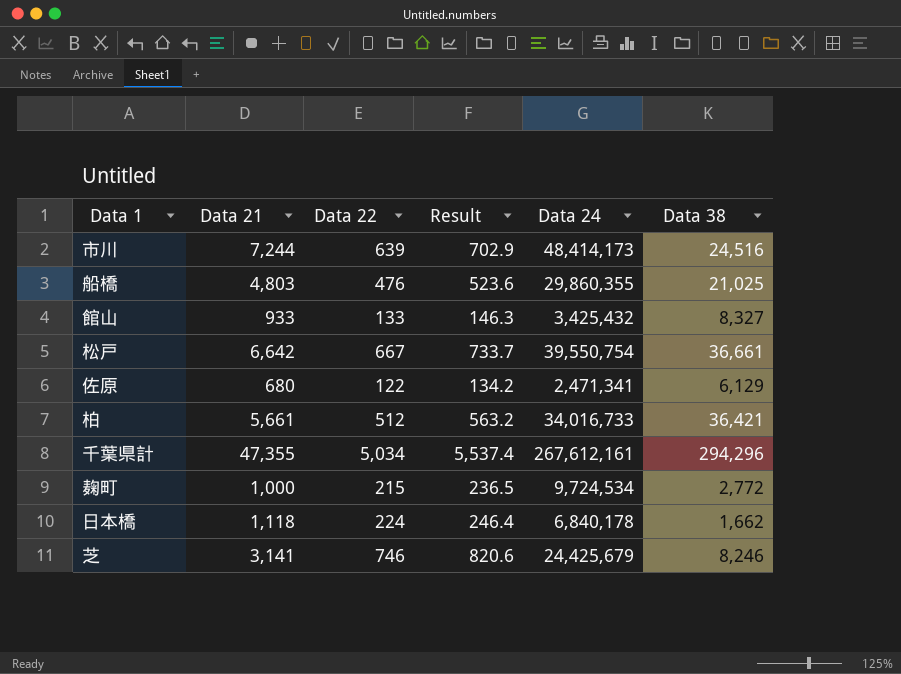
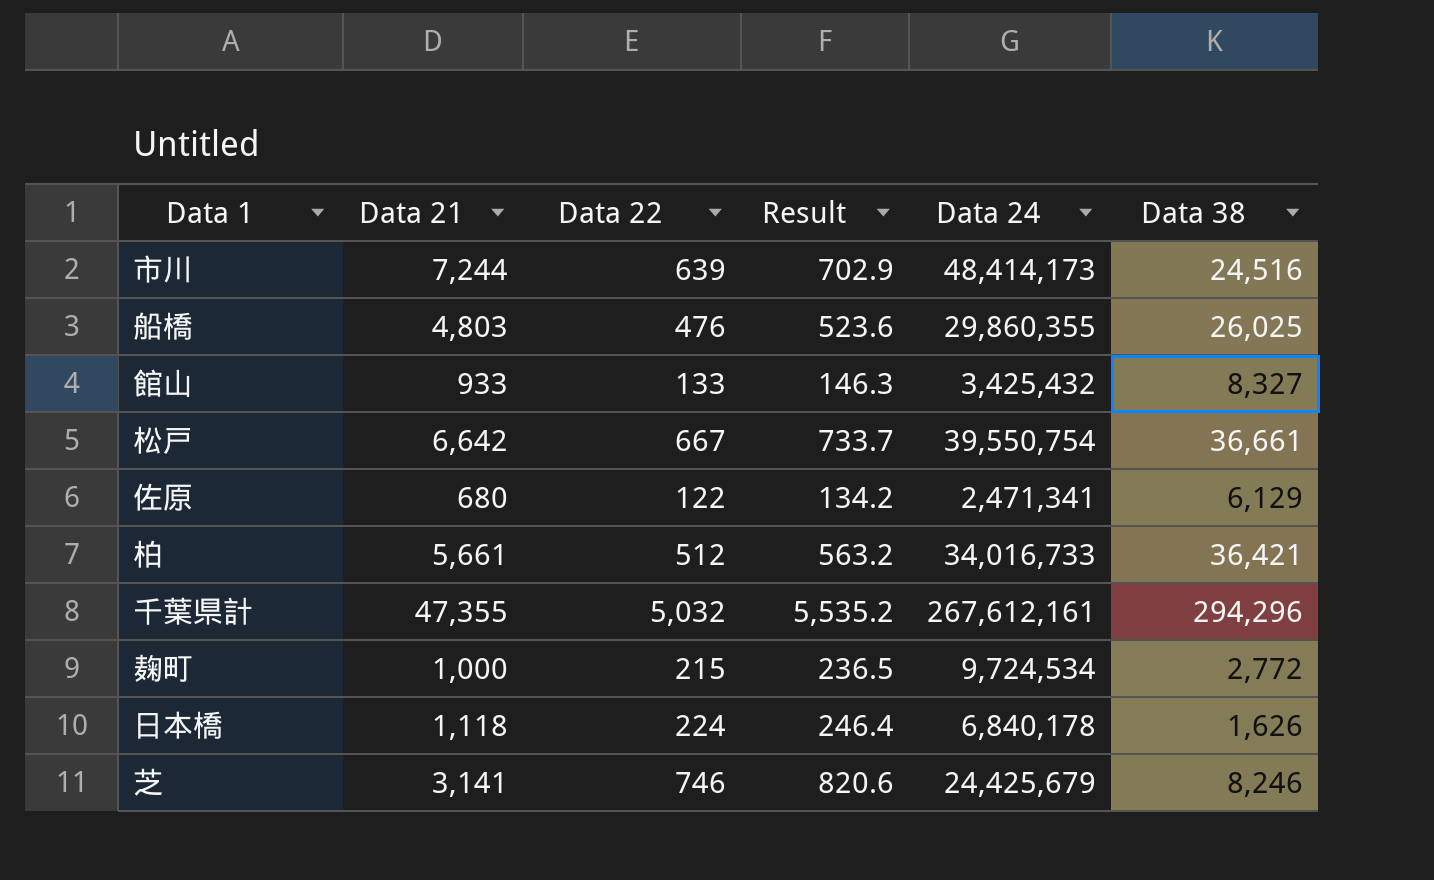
船橋 | Data 38: 21,025 -> 26,025
千葉県計 | Data 22: 5,034 -> 5,032
千葉県計 | Result: 5,537.4 -> 5,535.2
日本橋 | Data 38: 1,662 -> 1,626

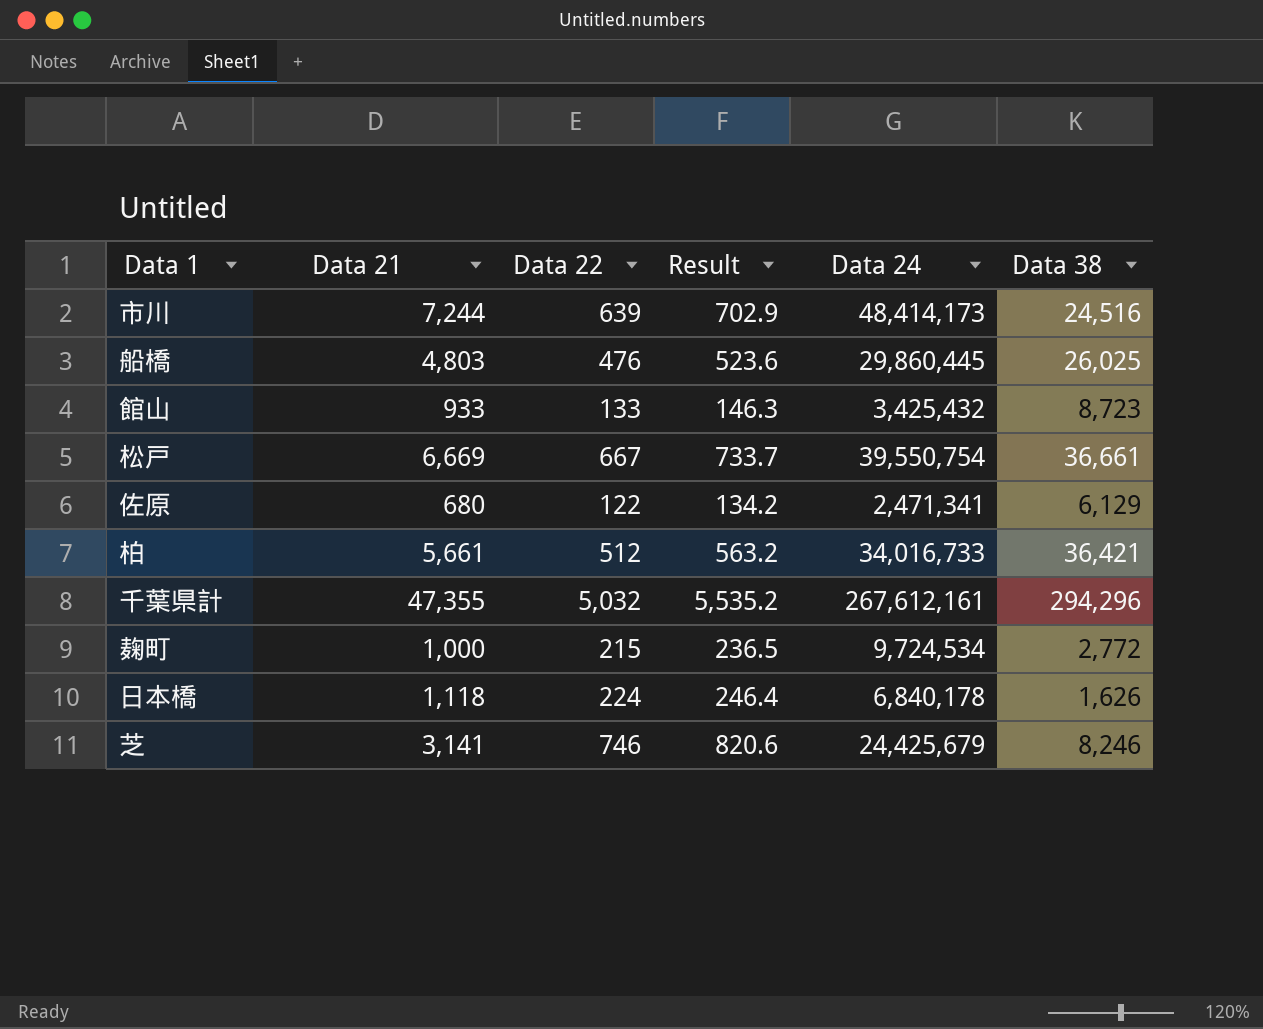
船橋 | Data 24: 29,860,355 -> 29,860,445
館山 | Data 38: 8,327 -> 8,723
松戸 | Data 21: 6,642 -> 6,669

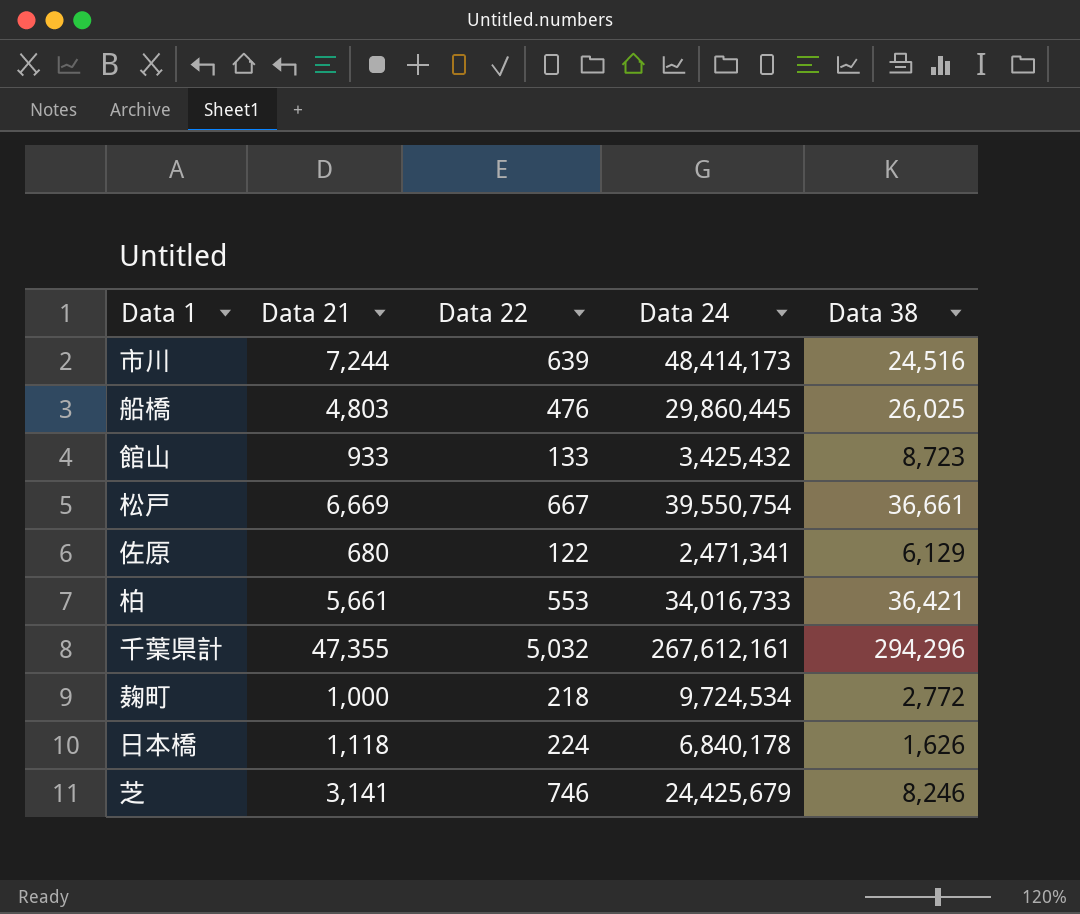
column Result | formula: [Data 22] * 1.1 -> none
柏 | Data 22: 512 -> 553
麹町 | Data 22: 215 -> 218

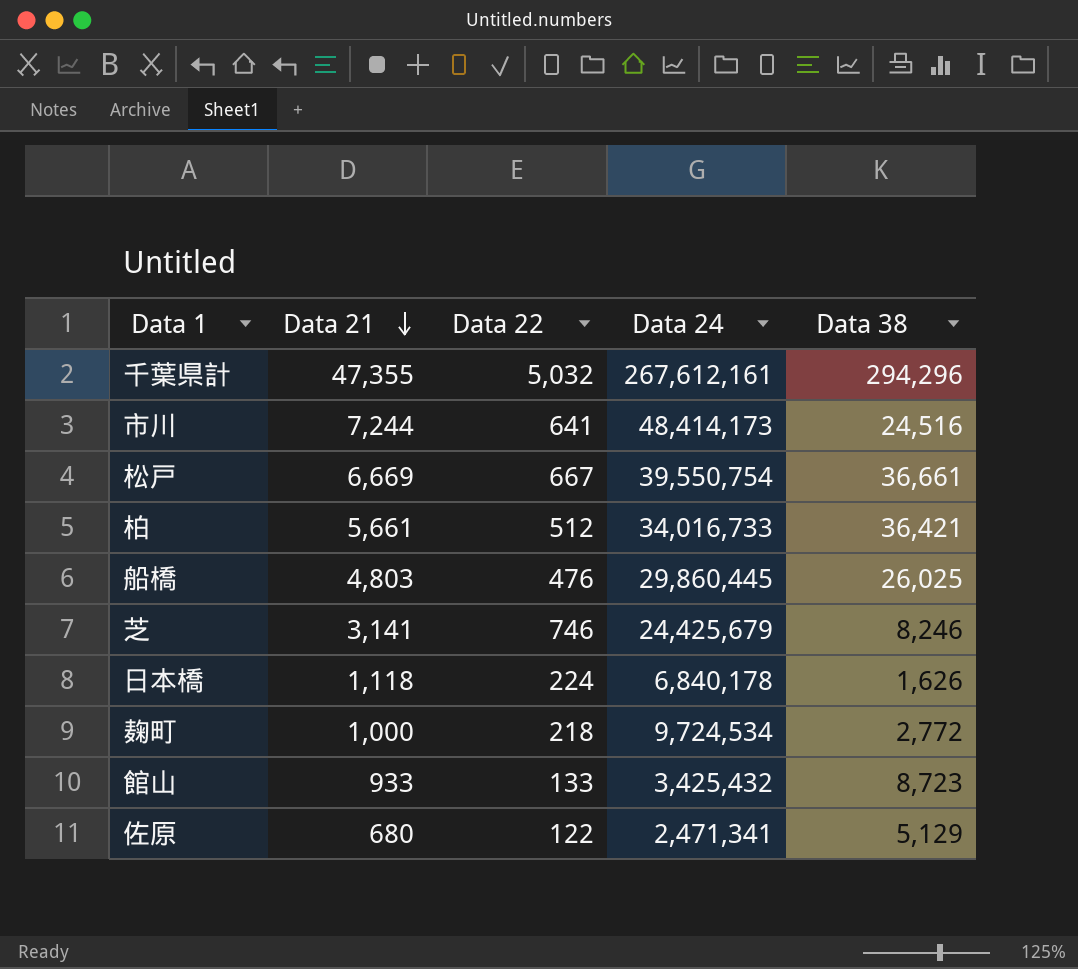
row order: none -> Data 21 descending
市川 | Data 22: 639 -> 641
柏 | Data 22: 553 -> 512
佐原 | Data 38: 6,129 -> 5,129

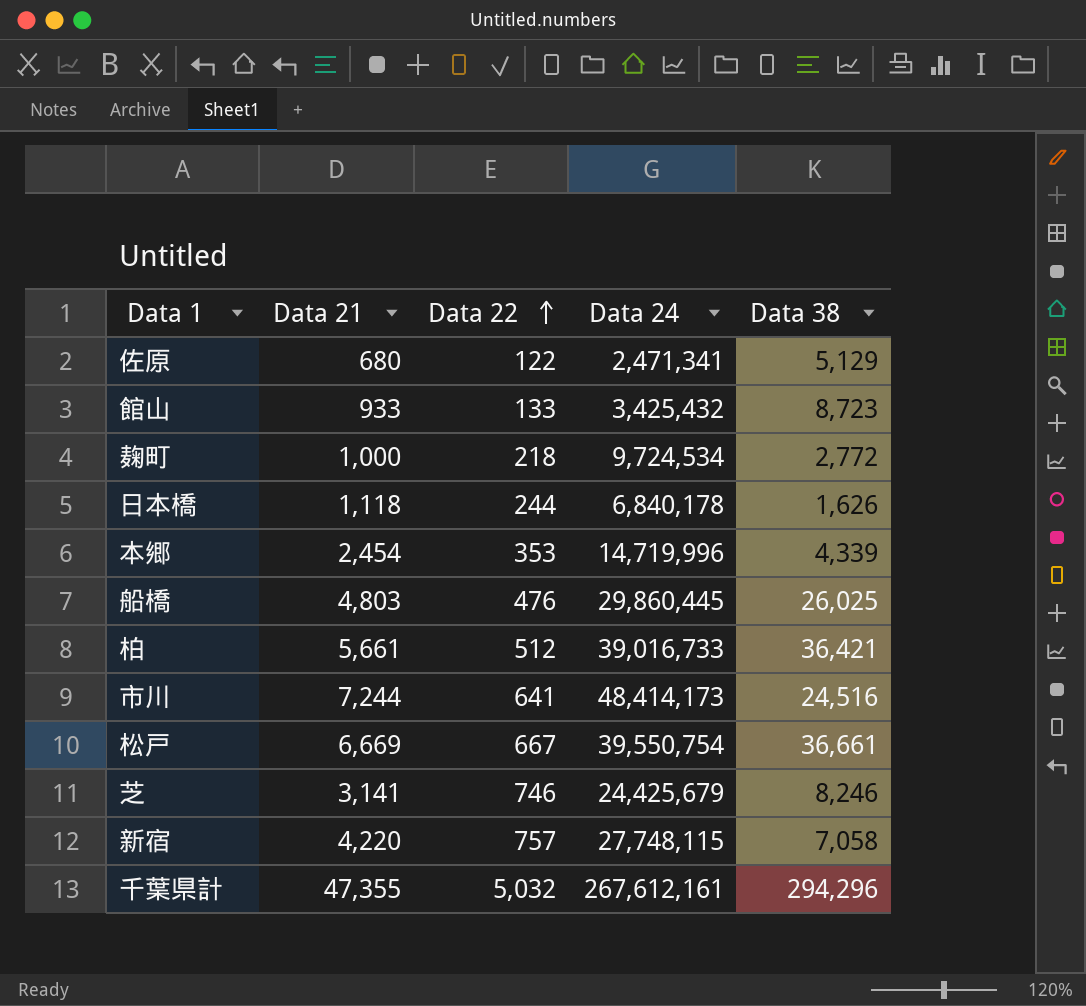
row order: Data 21 descending -> Data 22 ascending
日本橋 | Data 22: 224 -> 244
row 本郷: none -> 2,454 | 353 | 14,719,996 | 4,339
柏 | Data 24: 34,016,733 -> 39,016,733
row 新宿: none -> 4,220 | 757 | 27,748,115 | 7,058

